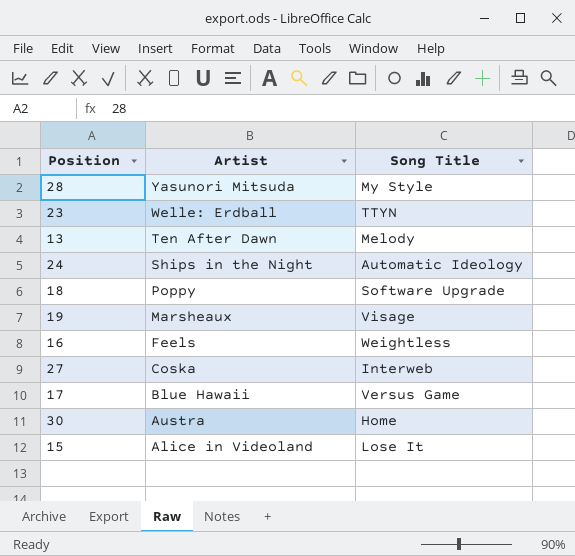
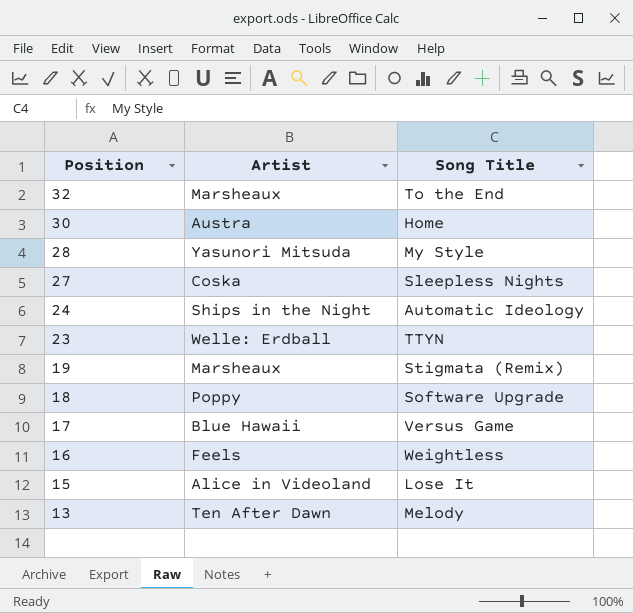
row order: Artist descending -> Position descending
row 32: none -> Marsheaux | To the End
27 | Song Title: Interweb -> Sleepless Nights
19 | Song Title: Visage -> Stigmata (Remix)

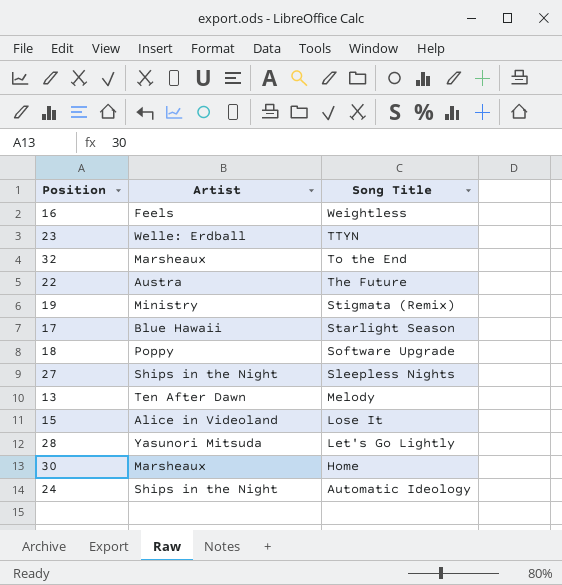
row order: Position descending -> Song Title descending
row 22: none -> Austra | The Future
19 | Artist: Marsheaux -> Ministry
17 | Song Title: Versus Game -> Starlight Season
27 | Artist: Coska -> Ships in the Night
28 | Song Title: My Style -> Let's Go Lightly
30 | Artist: Austra -> Marsheaux

